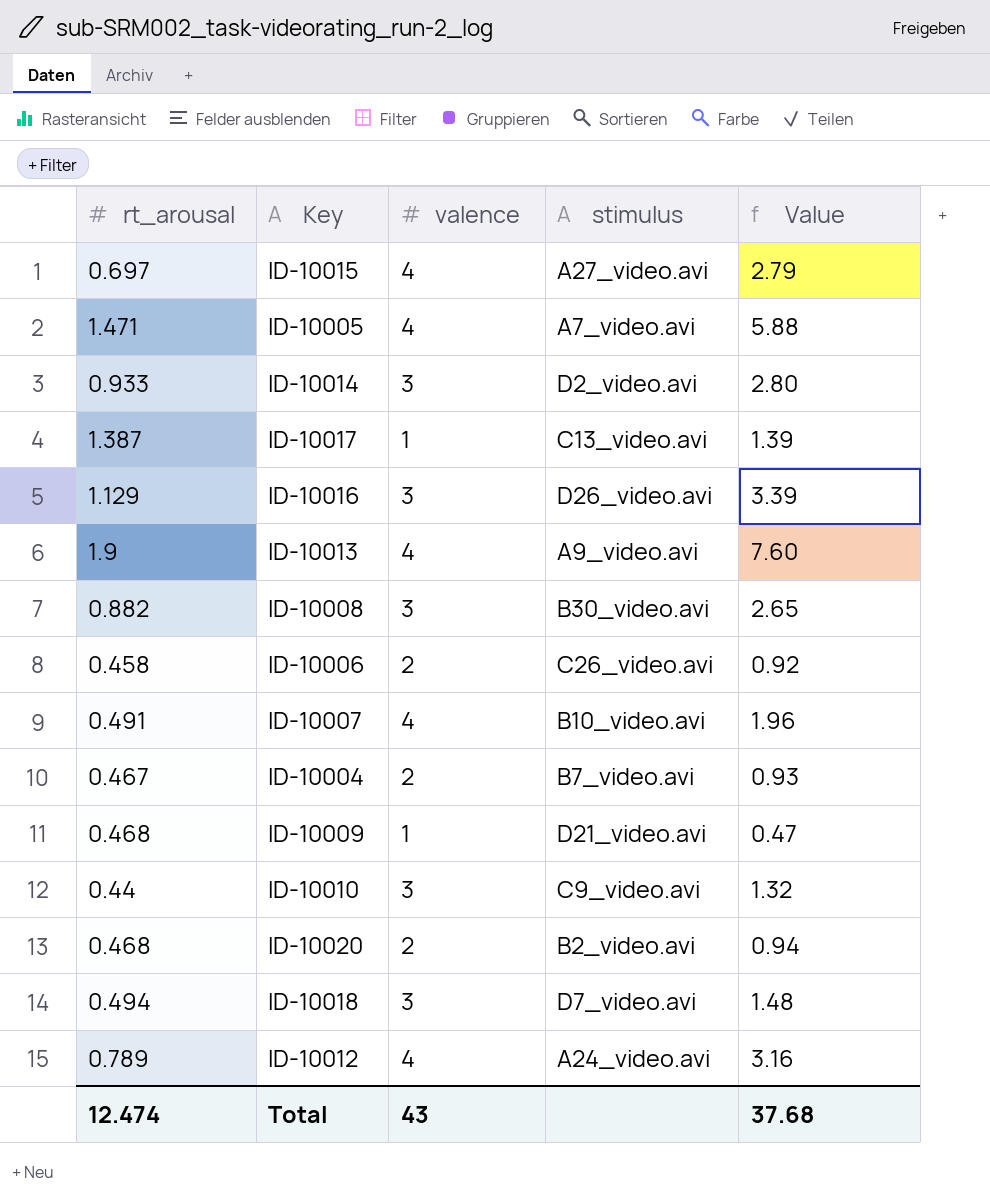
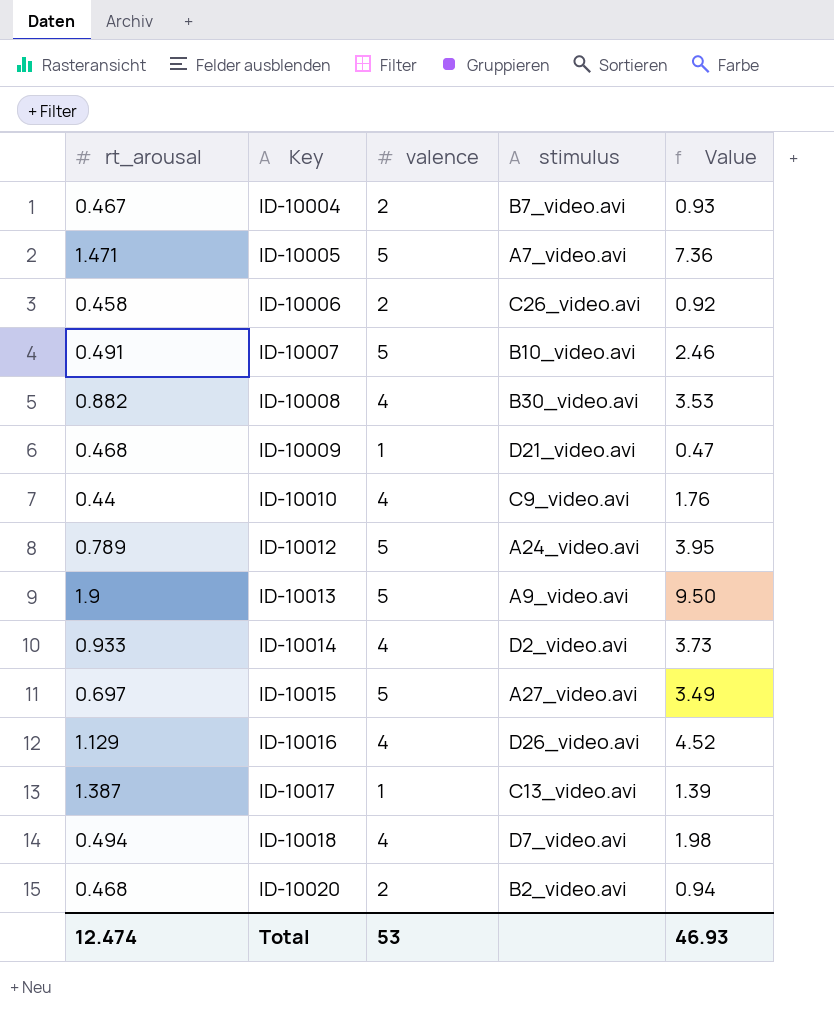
row order: none -> Key ascending
ID-10005 | valence: 4 -> 5
ID-10005 | Value: 5.88 -> 7.36
ID-10007 | valence: 4 -> 5
ID-10007 | Value: 1.96 -> 2.46
ID-10008 | valence: 3 -> 4
ID-10008 | Value: 2.65 -> 3.53
ID-10010 | valence: 3 -> 4
ID-10010 | Value: 1.32 -> 1.76
ID-10012 | valence: 4 -> 5
ID-10012 | Value: 3.16 -> 3.95
ID-10013 | valence: 4 -> 5
ID-10013 | Value: 7.60 -> 9.50
ID-10014 | valence: 3 -> 4
ID-10014 | Value: 2.80 -> 3.73
ID-10015 | valence: 4 -> 5
ID-10015 | Value: 2.79 -> 3.49
ID-10016 | valence: 3 -> 4
ID-10016 | Value: 3.39 -> 4.52
ID-10018 | valence: 3 -> 4
ID-10018 | Value: 1.48 -> 1.98
Total | valence: 43 -> 53
Total | Value: 37.68 -> 46.93

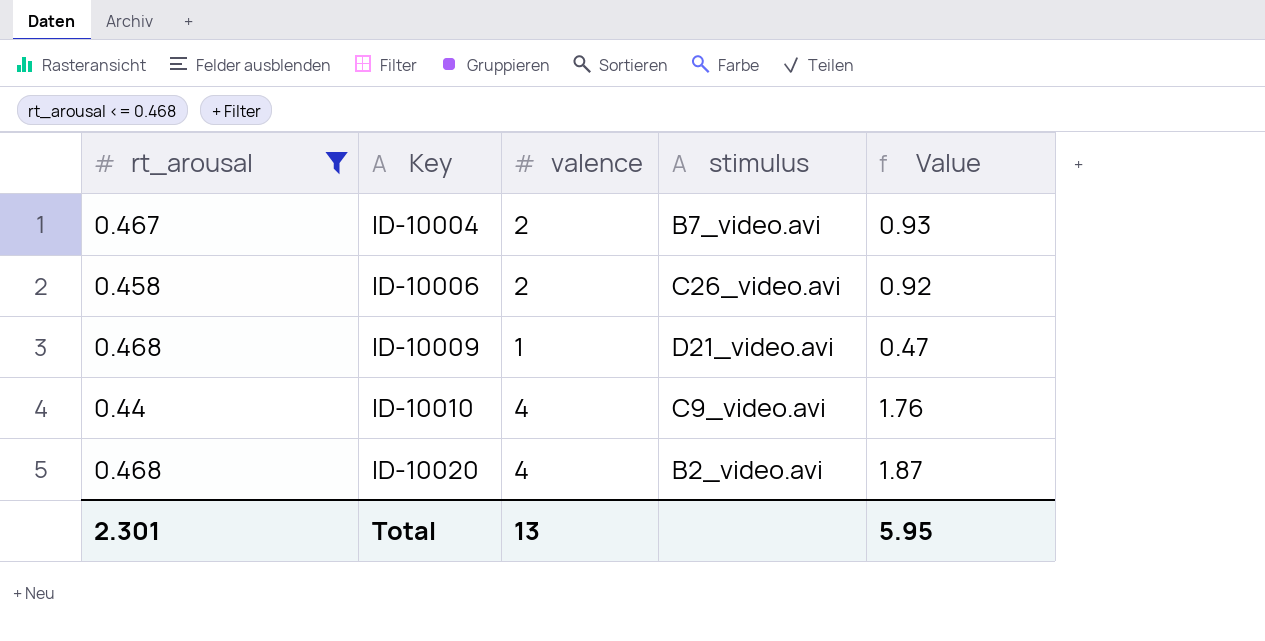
filter: none -> rt_arousal <= 0.468
ID-10020 | valence: 2 -> 4
ID-10020 | Value: 0.94 -> 1.87
Total | rt_arousal: 12.474 -> 2.301
Total | valence: 53 -> 13
Total | Value: 46.93 -> 5.95

